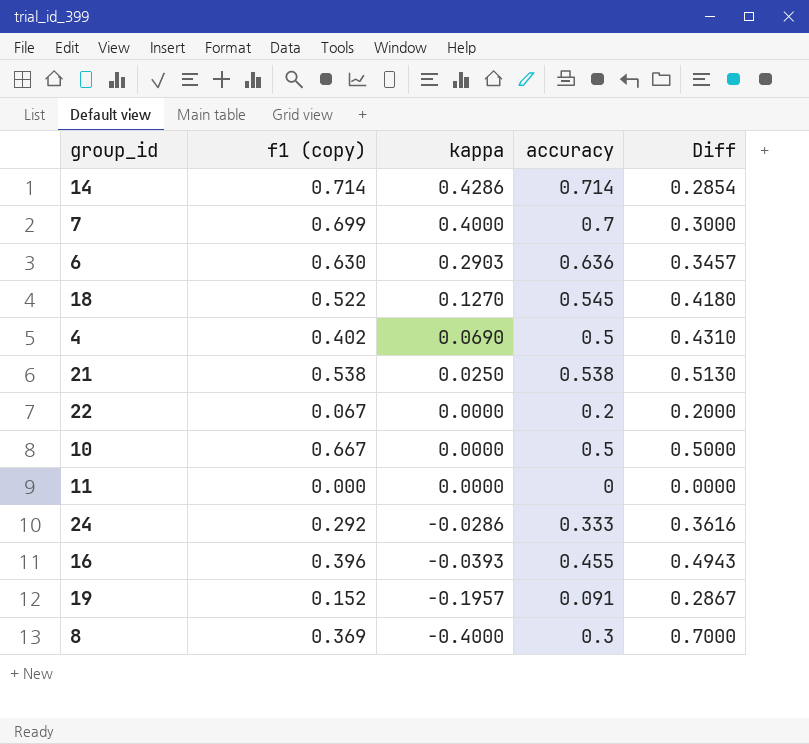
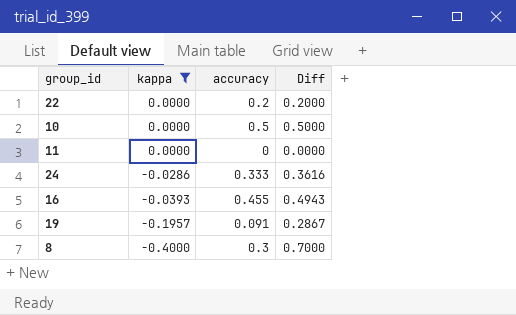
filter: none -> kappa <= 0.0000
column f1 (copy) | position: 2 -> none

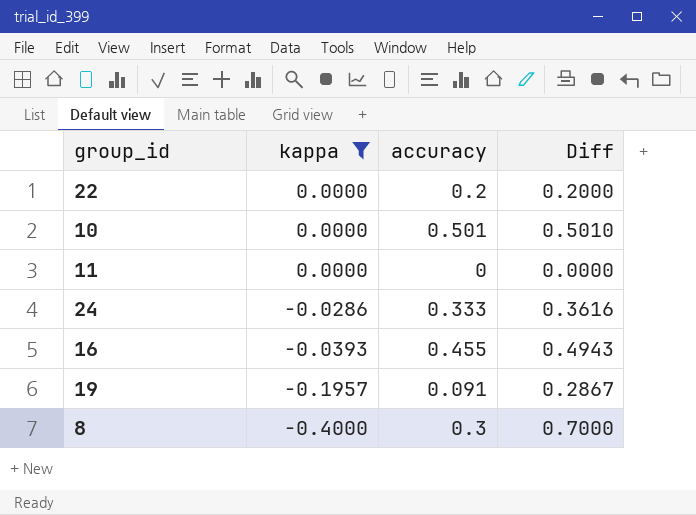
10 | accuracy: 0.5 -> 0.501
10 | Diff: 0.5000 -> 0.5010

